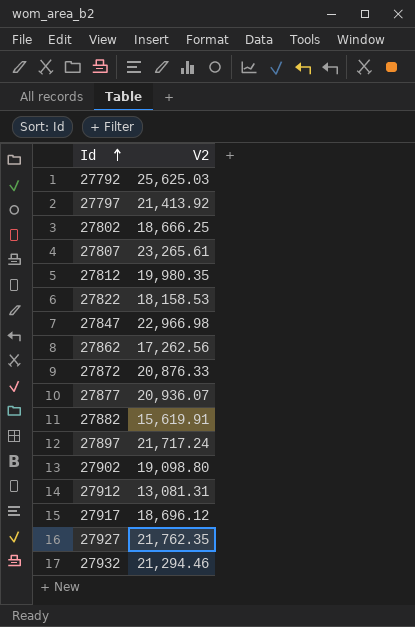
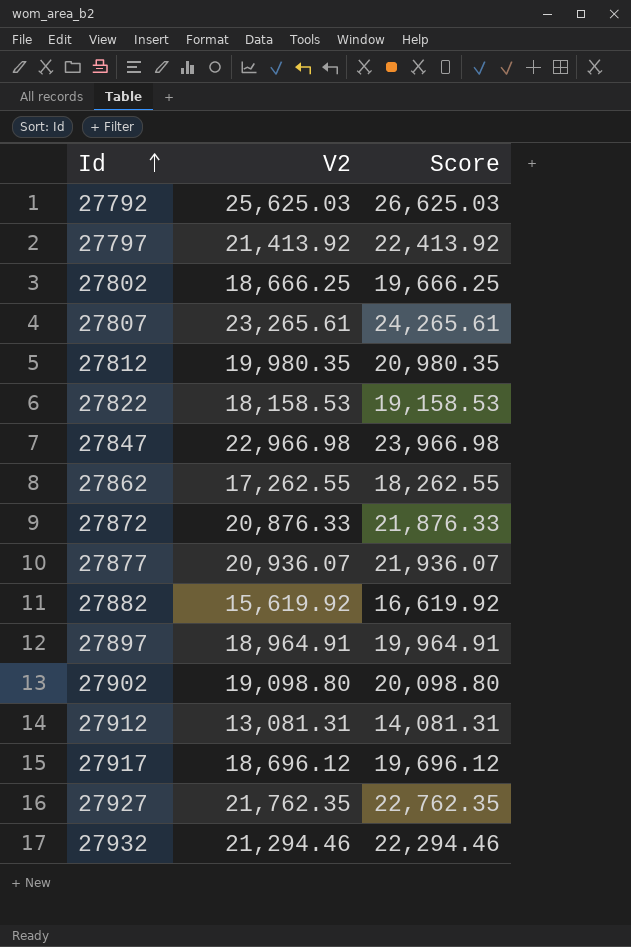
column Score | formula: none -> [V2] + 1000
27862 | V2: 17,262.56 -> 17,262.55
27882 | V2: 15,619.91 -> 15,619.92
27897 | V2: 21,717.24 -> 18,964.91

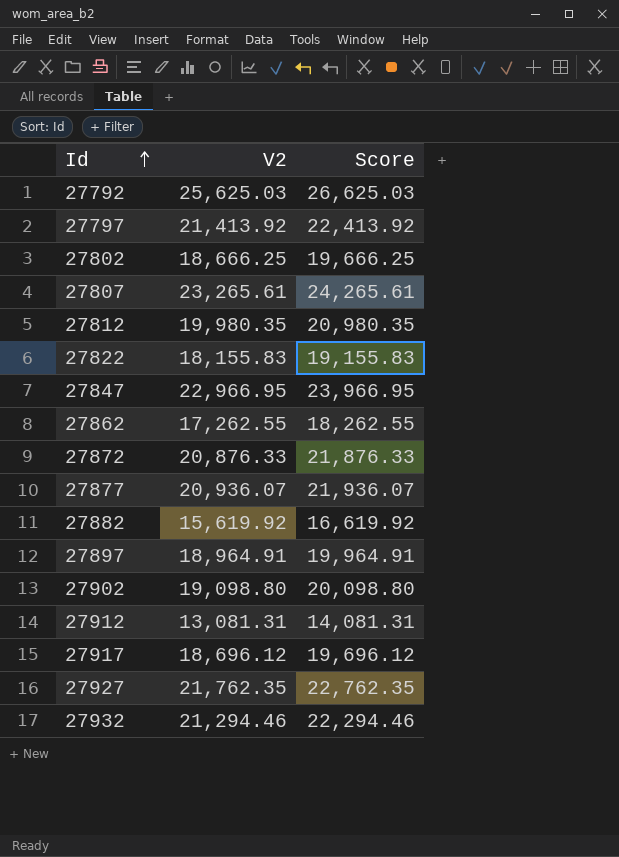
27822 | V2: 18,158.53 -> 18,155.83
27822 | Score: 19,158.53 -> 19,155.83
27847 | V2: 22,966.98 -> 22,966.95
27847 | Score: 23,966.98 -> 23,966.95

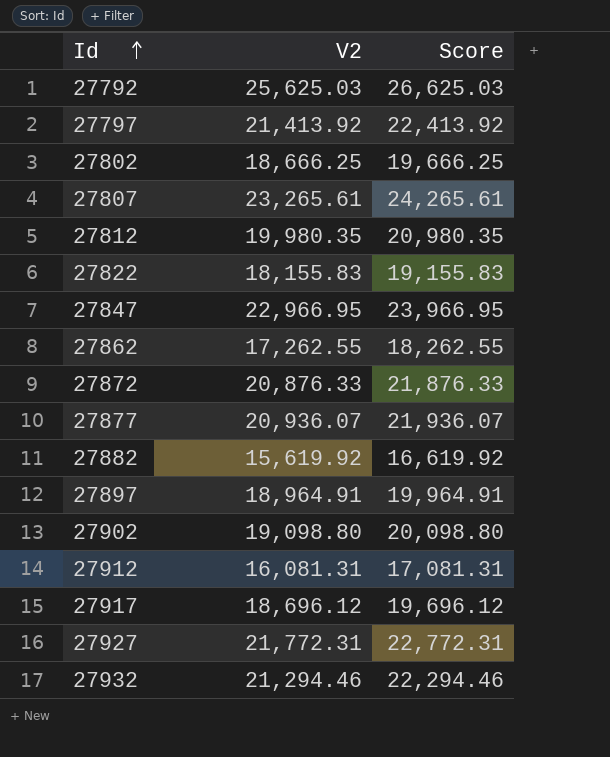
27912 | V2: 13,081.31 -> 16,081.31
27912 | Score: 14,081.31 -> 17,081.31
27927 | V2: 21,762.35 -> 21,772.31
27927 | Score: 22,762.35 -> 22,772.31

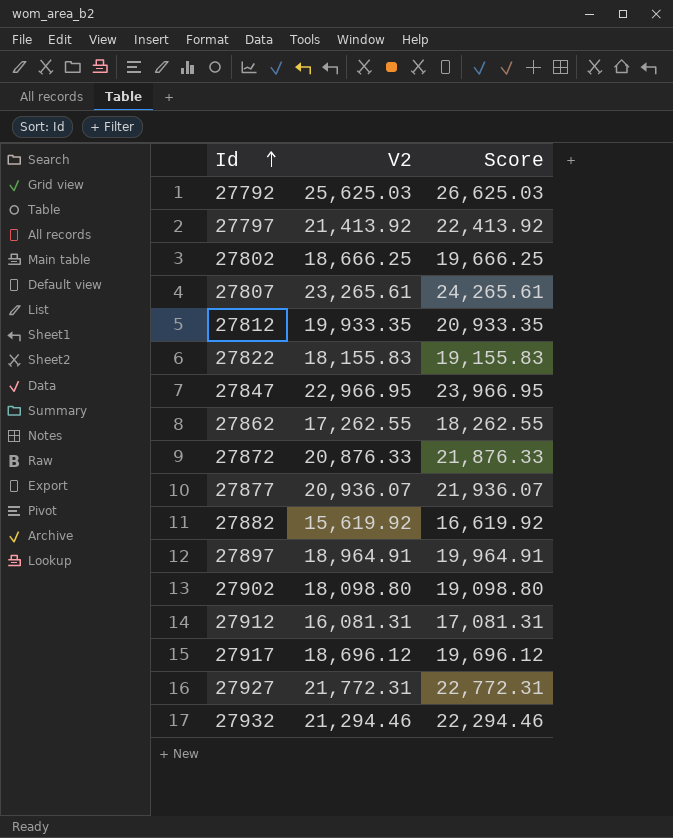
27812 | V2: 19,980.35 -> 19,933.35
27812 | Score: 20,980.35 -> 20,933.35
27902 | V2: 19,098.80 -> 18,098.80
27902 | Score: 20,098.80 -> 19,098.80

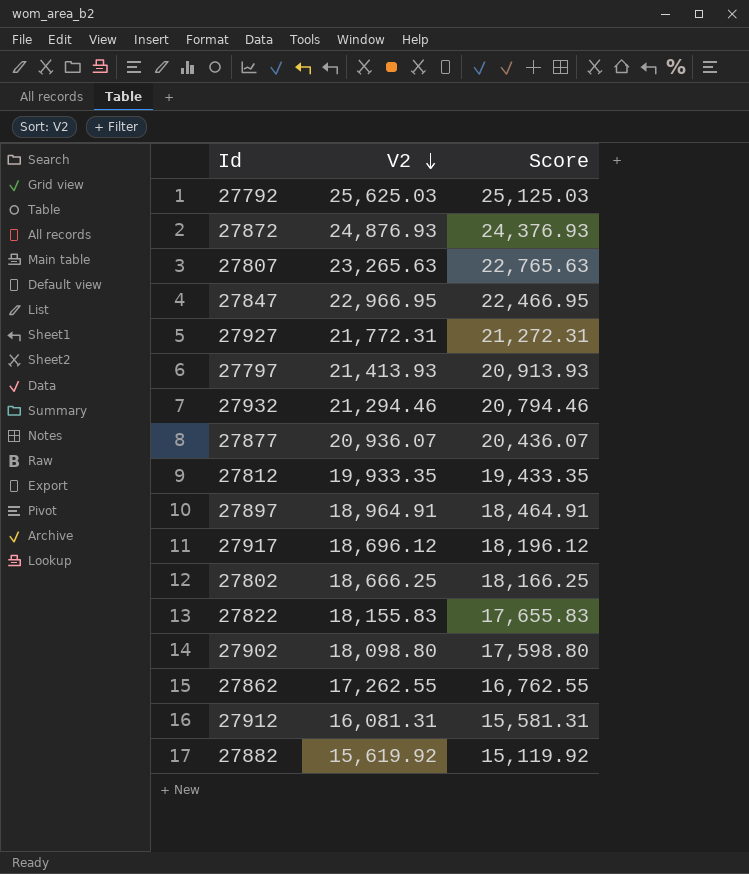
row order: Id ascending -> V2 descending
column Score | formula: [V2] + 1000 -> [V2] - 500
27872 | V2: 20,876.33 -> 24,876.93
27807 | V2: 23,265.61 -> 23,265.63
27797 | V2: 21,413.92 -> 21,413.93

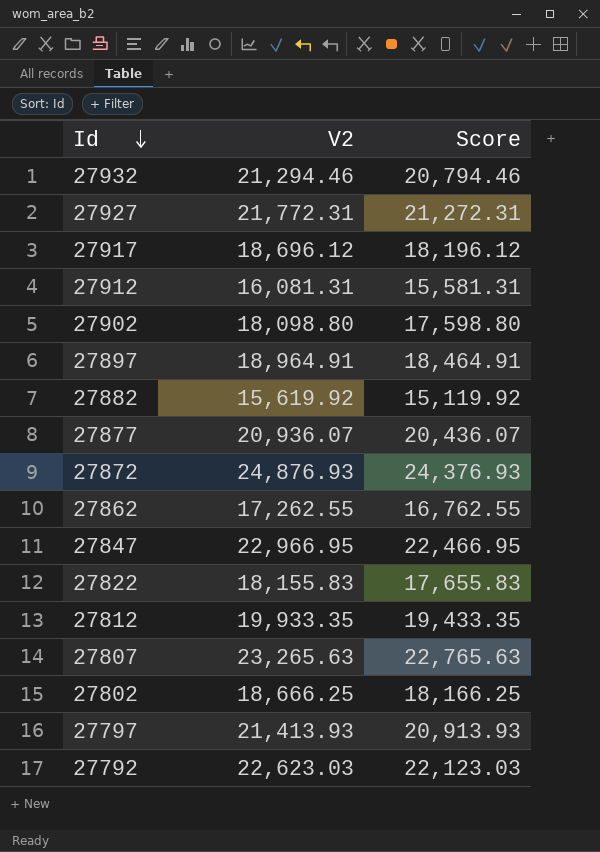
row order: V2 descending -> Id descending
27792 | V2: 25,625.03 -> 22,623.03
27792 | Score: 25,125.03 -> 22,123.03

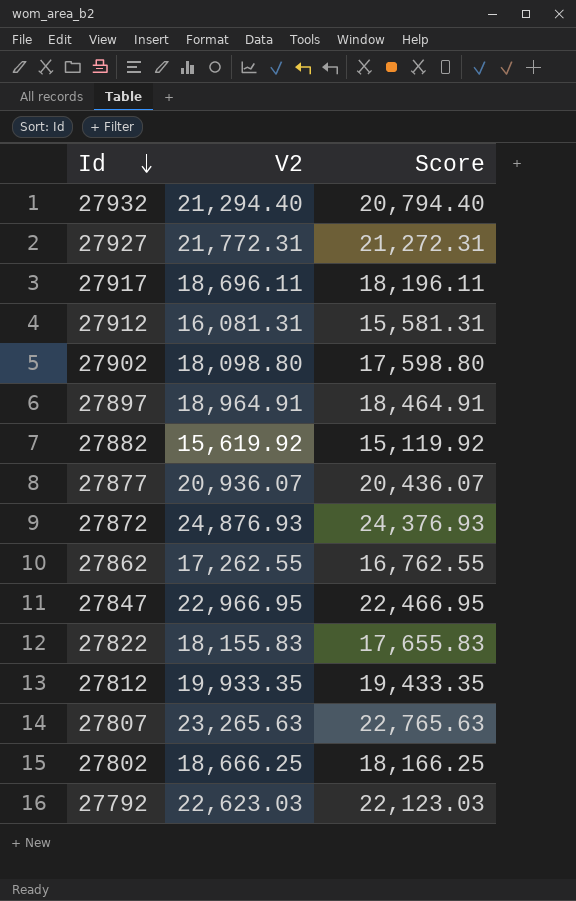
row 27797: 21,413.93 | 20,913.93 -> none
27932 | V2: 21,294.46 -> 21,294.40
27932 | Score: 20,794.46 -> 20,794.40
27917 | V2: 18,696.12 -> 18,696.11
27917 | Score: 18,196.12 -> 18,196.11

